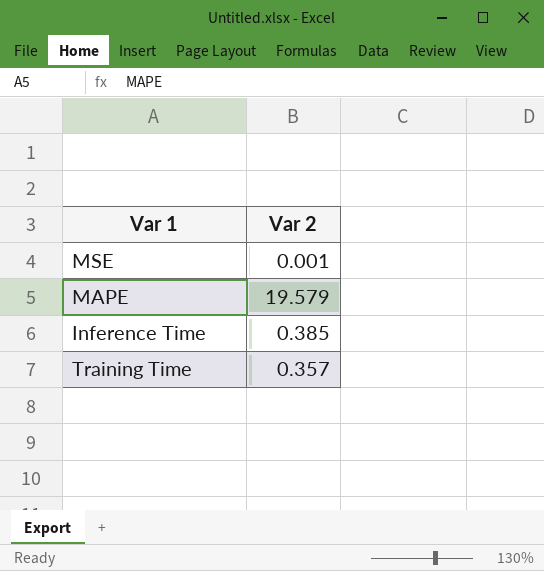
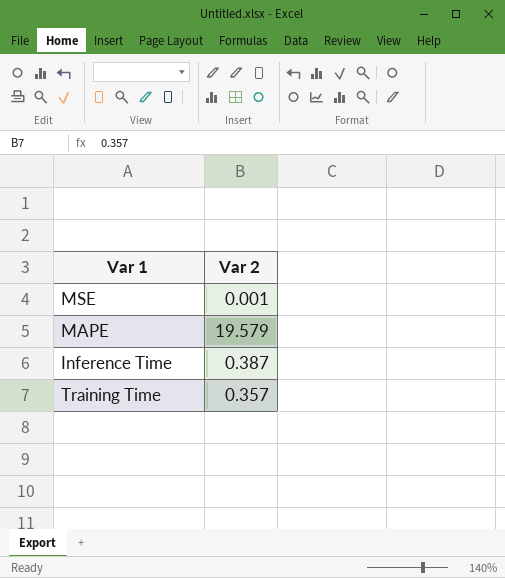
Inference Time | Var 2: 0.385 -> 0.387

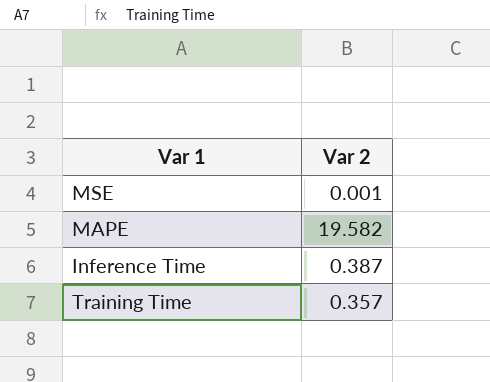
MAPE | Var 2: 19.579 -> 19.582

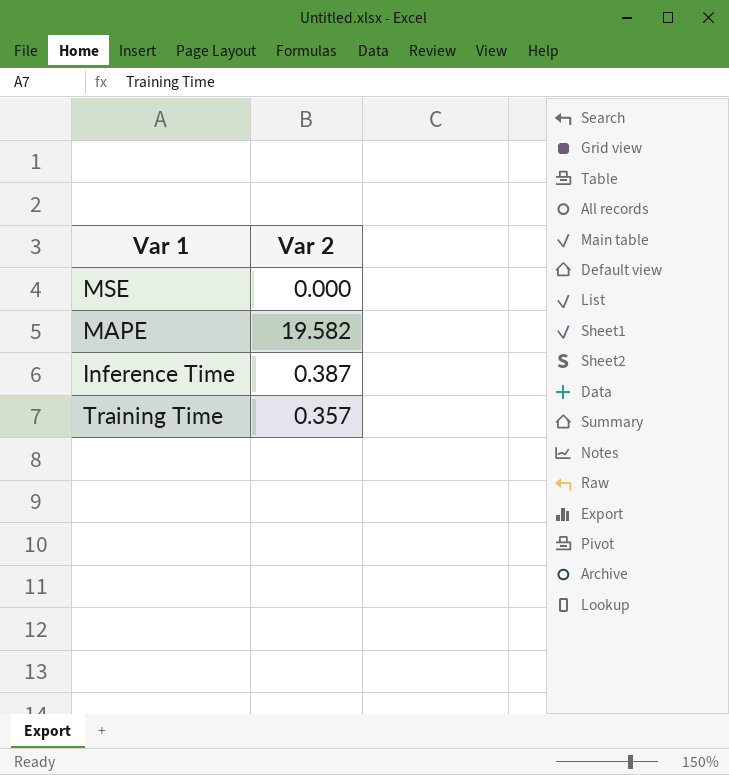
MSE | Var 2: 0.001 -> 0.000

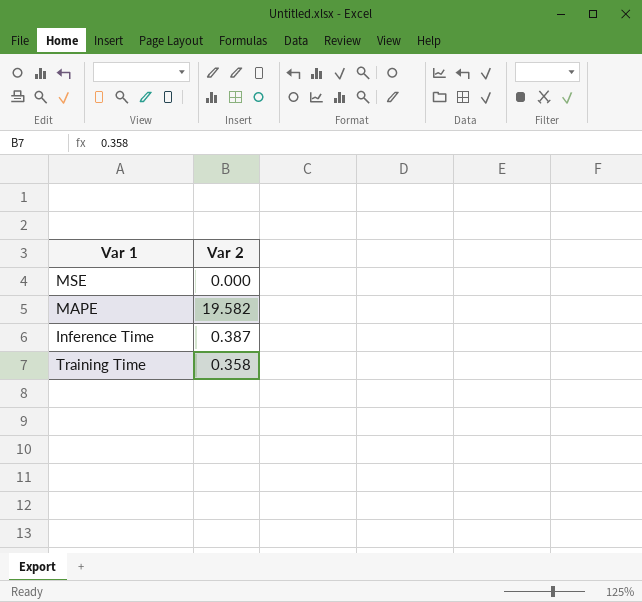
Training Time | Var 2: 0.357 -> 0.358

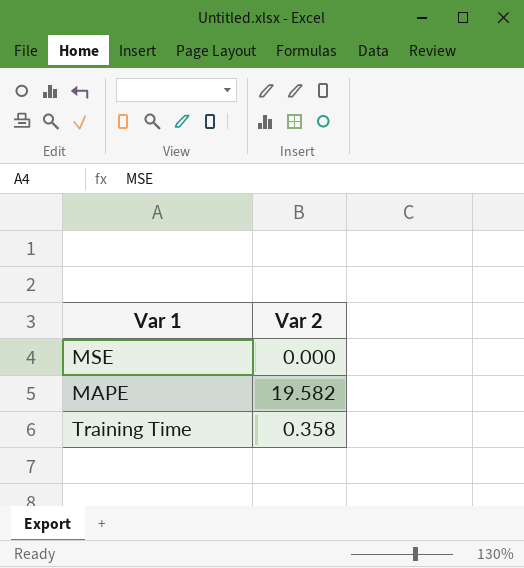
row Inference Time: 0.387 -> none

